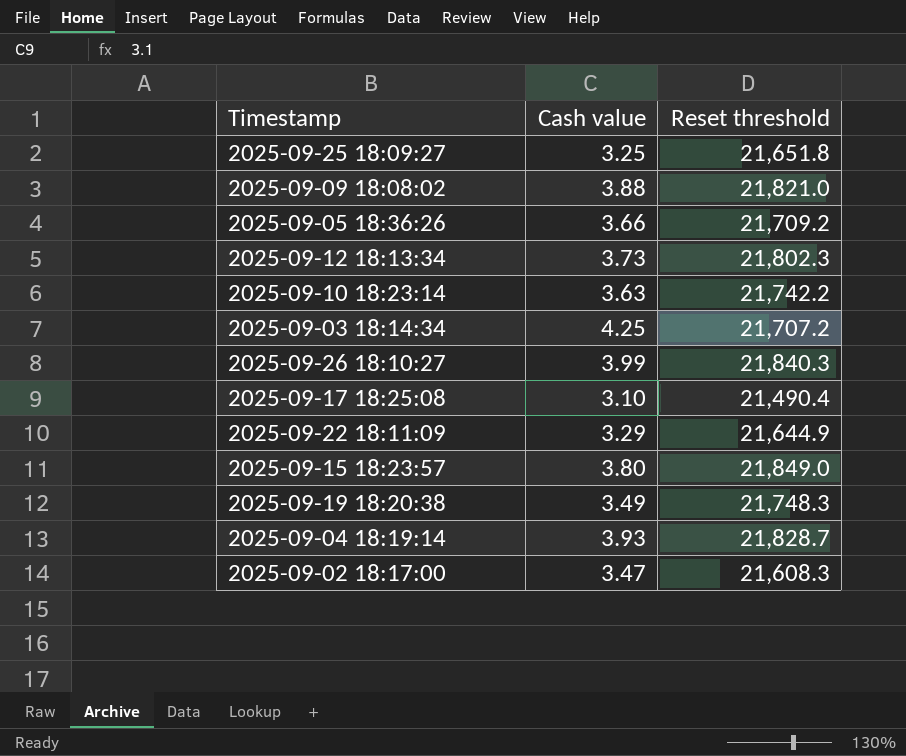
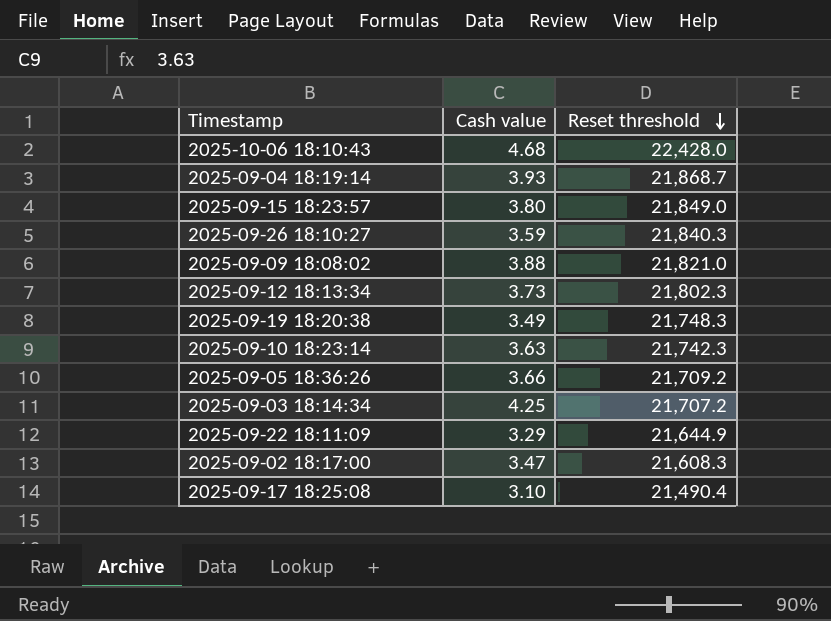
row order: none -> Reset threshold descending
row 2025-09-25 18:09:27: 3.25 | 21,651.8 -> none
row 2025-10-06 18:10:43: none -> 4.68 | 22,428.0
2025-09-04 18:19:14 | Reset threshold: 21,828.7 -> 21,868.7
2025-09-26 18:10:27 | Cash value: 3.99 -> 3.59
2025-09-10 18:23:14 | Reset threshold: 21,742.2 -> 21,742.3

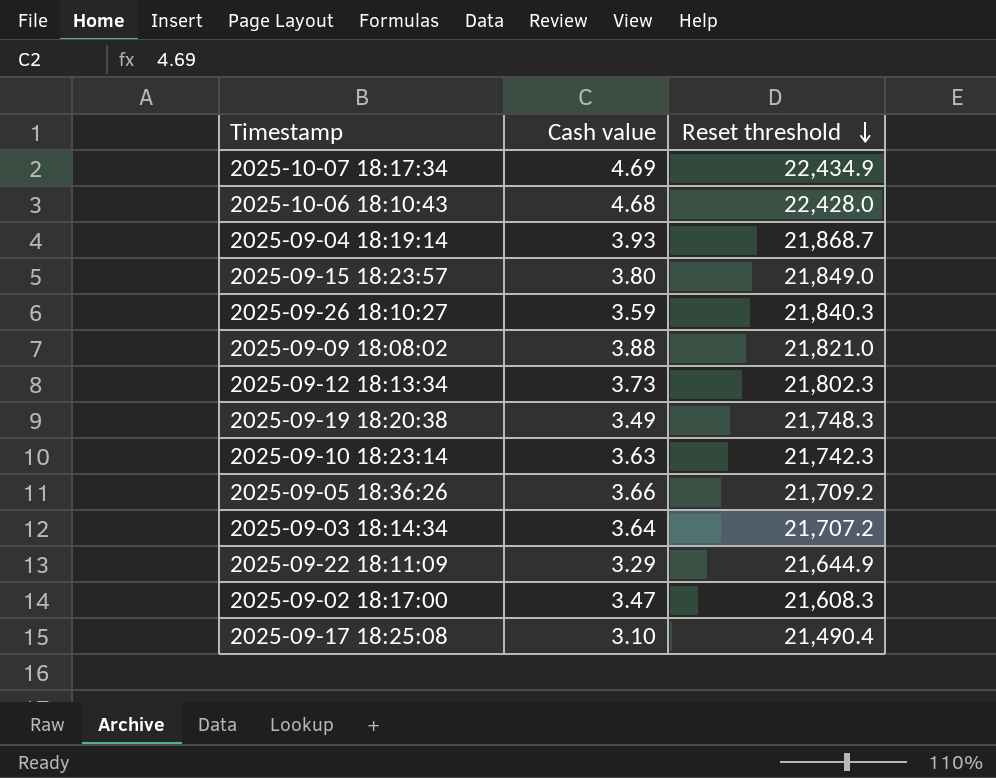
row 2025-10-07 18:17:34: none -> 4.69 | 22,434.9
2025-09-03 18:14:34 | Cash value: 4.25 -> 3.64

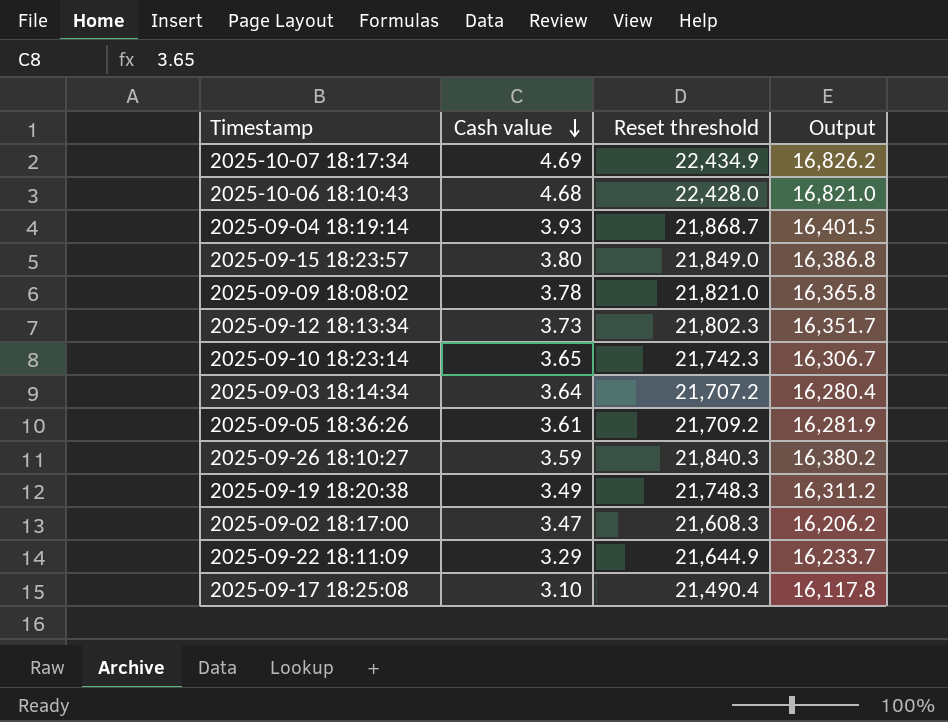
row order: Reset threshold descending -> Cash value descending
column Output | formula: none -> [Reset threshold] * 0.75
2025-09-09 18:08:02 | Cash value: 3.88 -> 3.78
2025-09-10 18:23:14 | Cash value: 3.63 -> 3.65
2025-09-05 18:36:26 | Cash value: 3.66 -> 3.61

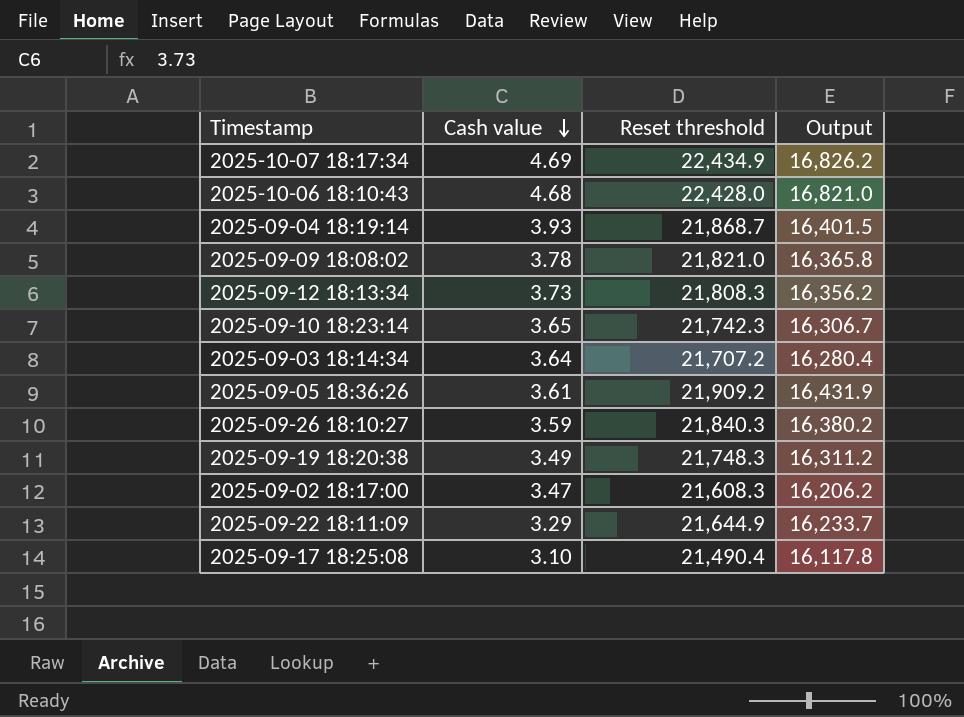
row 2025-09-15 18:23:57: 3.80 | 21,849.0 | 16,386.8 -> none
2025-09-12 18:13:34 | Reset threshold: 21,802.3 -> 21,808.3
2025-09-12 18:13:34 | Output: 16,351.7 -> 16,356.2
2025-09-05 18:36:26 | Reset threshold: 21,709.2 -> 21,909.2
2025-09-05 18:36:26 | Output: 16,281.9 -> 16,431.9

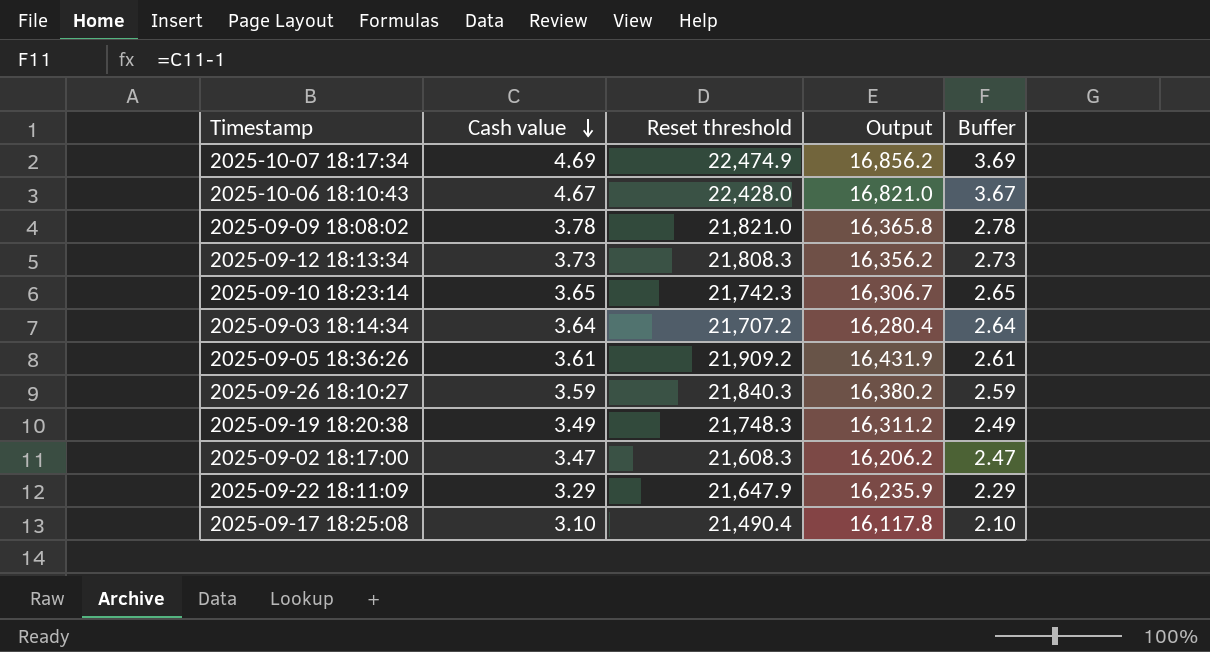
column Buffer | formula: none -> [Cash value] - 1
row 2025-09-04 18:19:14: 3.93 | 21,868.7 | 16,401.5 -> none
2025-10-07 18:17:34 | Reset threshold: 22,434.9 -> 22,474.9
2025-10-07 18:17:34 | Output: 16,826.2 -> 16,856.2
2025-10-06 18:10:43 | Cash value: 4.68 -> 4.67
2025-09-22 18:11:09 | Reset threshold: 21,644.9 -> 21,647.9
2025-09-22 18:11:09 | Output: 16,233.7 -> 16,235.9

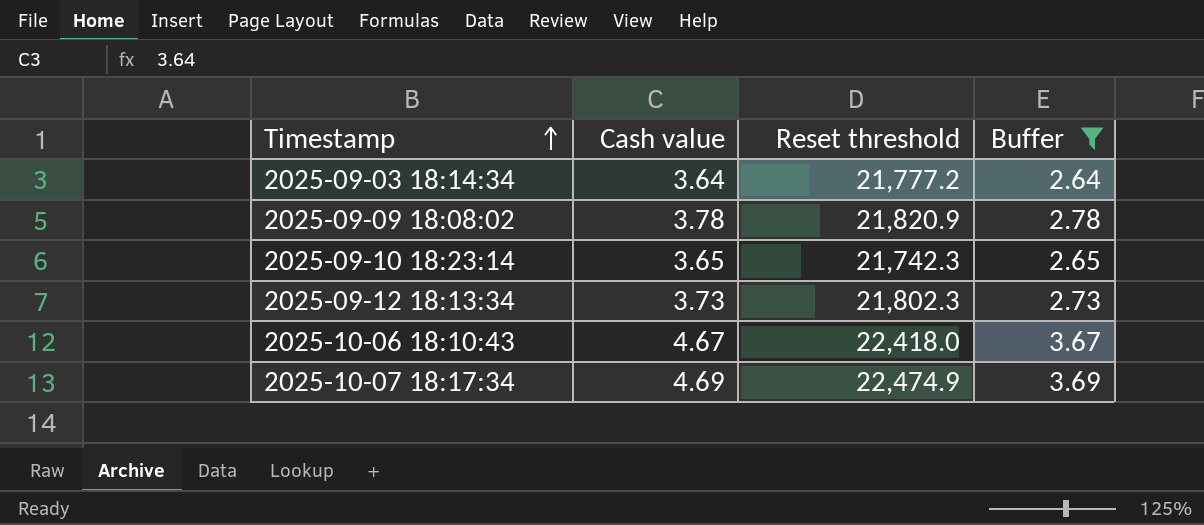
filter: none -> Buffer >= 2.64
row order: Cash value descending -> Timestamp ascending
column Output | formula: [Reset threshold] * 0.75 -> none
2025-09-03 18:14:34 | Reset threshold: 21,707.2 -> 21,777.2
2025-09-09 18:08:02 | Reset threshold: 21,821.0 -> 21,820.9
2025-09-12 18:13:34 | Reset threshold: 21,808.3 -> 21,802.3
2025-10-06 18:10:43 | Reset threshold: 22,428.0 -> 22,418.0

